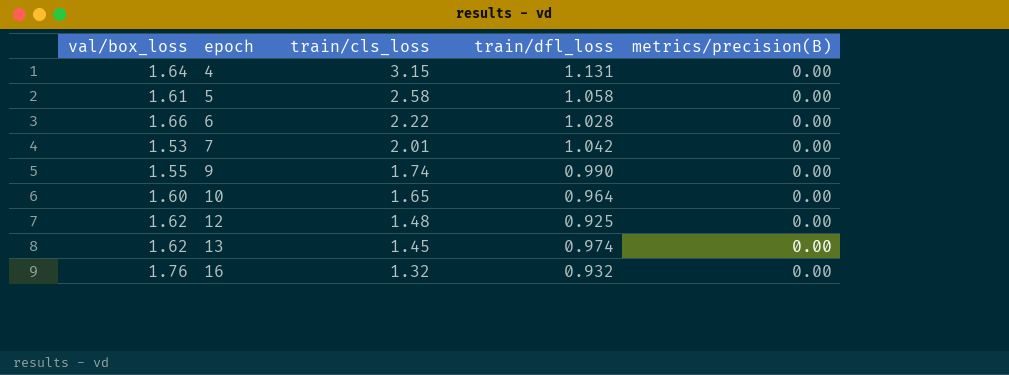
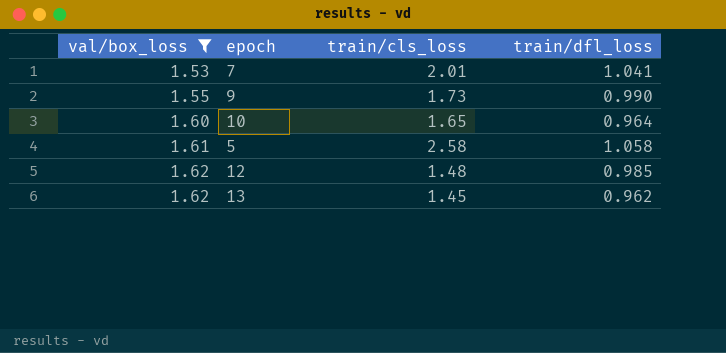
filter: none -> val/box_loss <= 1.62
row order: epoch ascending -> val/box_loss ascending
column metrics/precision(B) | position: 5 -> none
7 | train/dfl_loss: 1.042 -> 1.041
9 | train/cls_loss: 1.74 -> 1.73
12 | train/dfl_loss: 0.925 -> 0.985
13 | train/dfl_loss: 0.974 -> 0.962

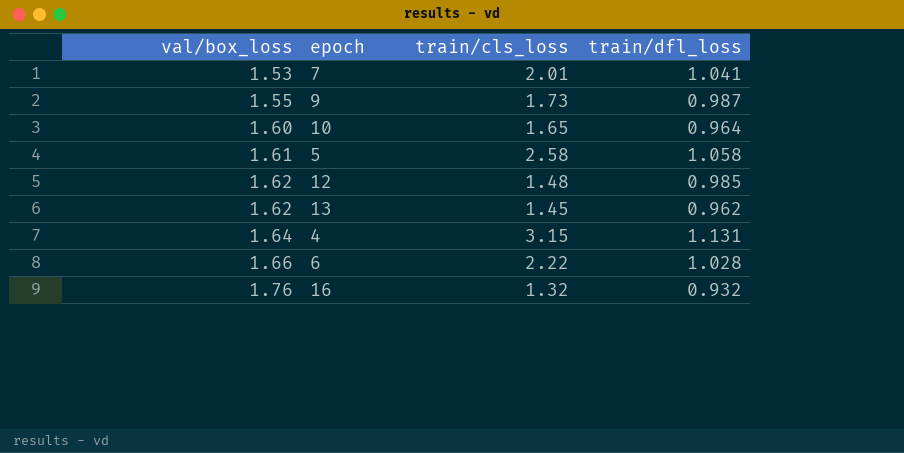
filter: val/box_loss <= 1.62 -> none
9 | train/dfl_loss: 0.990 -> 0.987

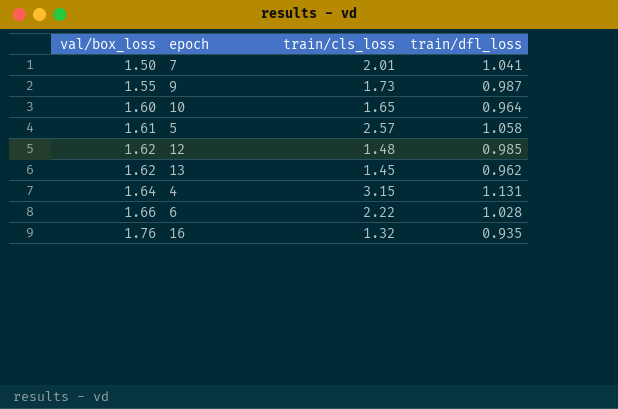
7 | val/box_loss: 1.53 -> 1.50
5 | train/cls_loss: 2.58 -> 2.57
16 | train/dfl_loss: 0.932 -> 0.935

